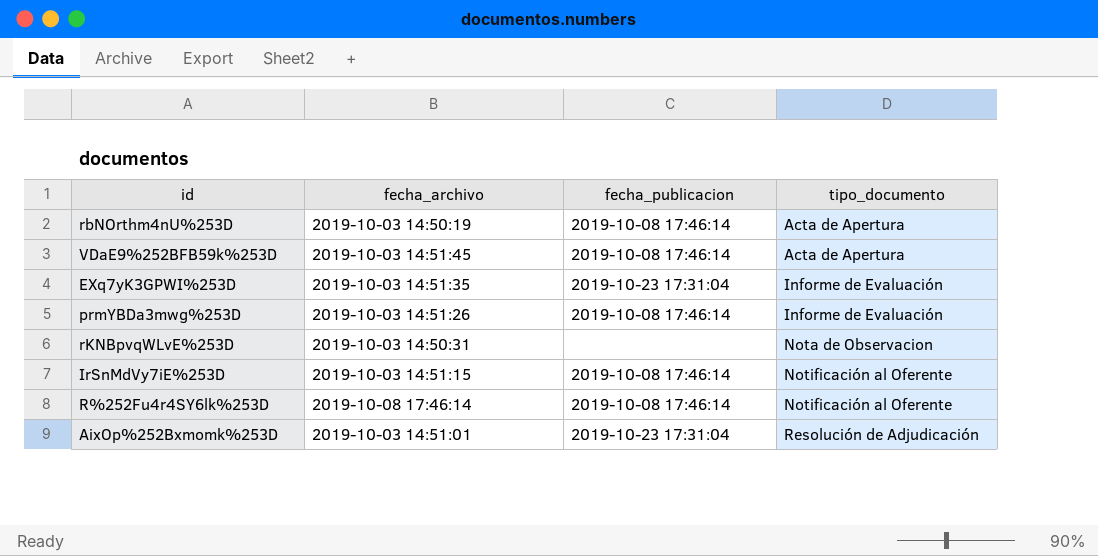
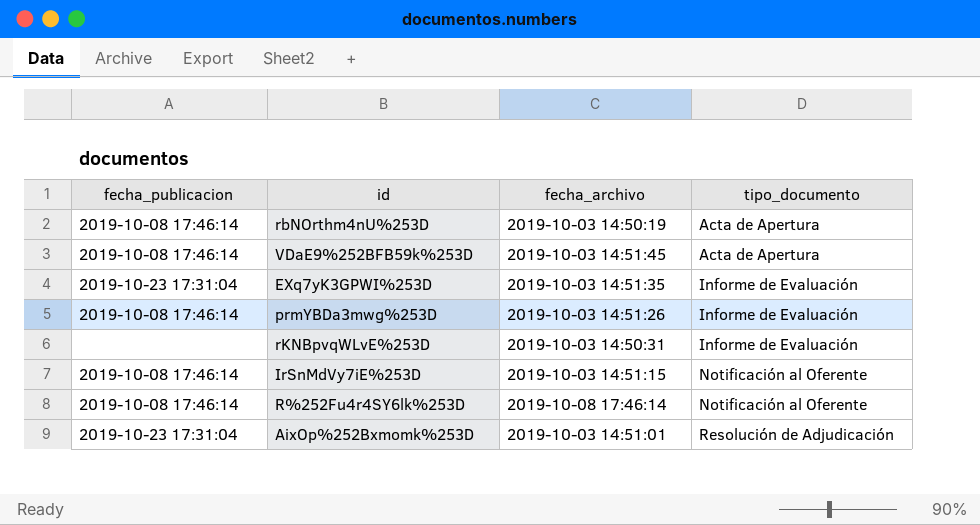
column fecha_publicacion | position: 3 -> 1
rKNBpvqWLvE%253D | tipo_documento: Nota de Observacion -> Informe de Evaluación

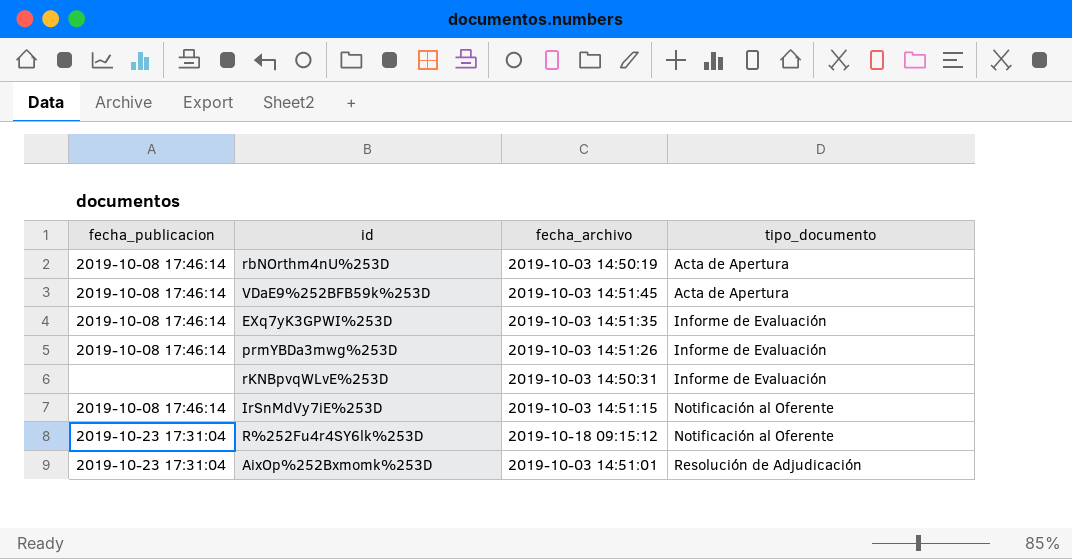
EXq7yK3GPWI%253D | fecha_publicacion: 2019-10-23 17:31:04 -> 2019-10-08 17:46:14
R%252Fu4r4SY6lk%253D | fecha_publicacion: 2019-10-08 17:46:14 -> 2019-10-23 17:31:04
R%252Fu4r4SY6lk%253D | fecha_archivo: 2019-10-08 17:46:14 -> 2019-10-18 09:15:12

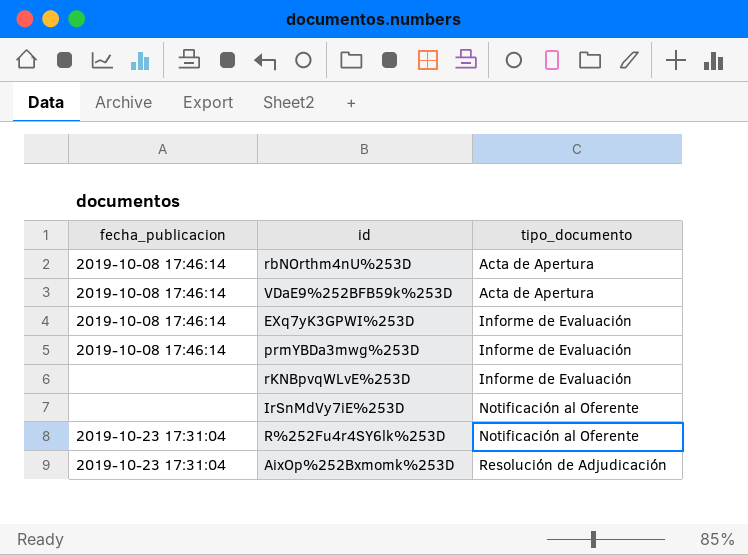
column fecha_archivo | position: 3 -> none
IrSnMdVy7iE%253D | fecha_publicacion: 2019-10-08 17:46:14 -> none

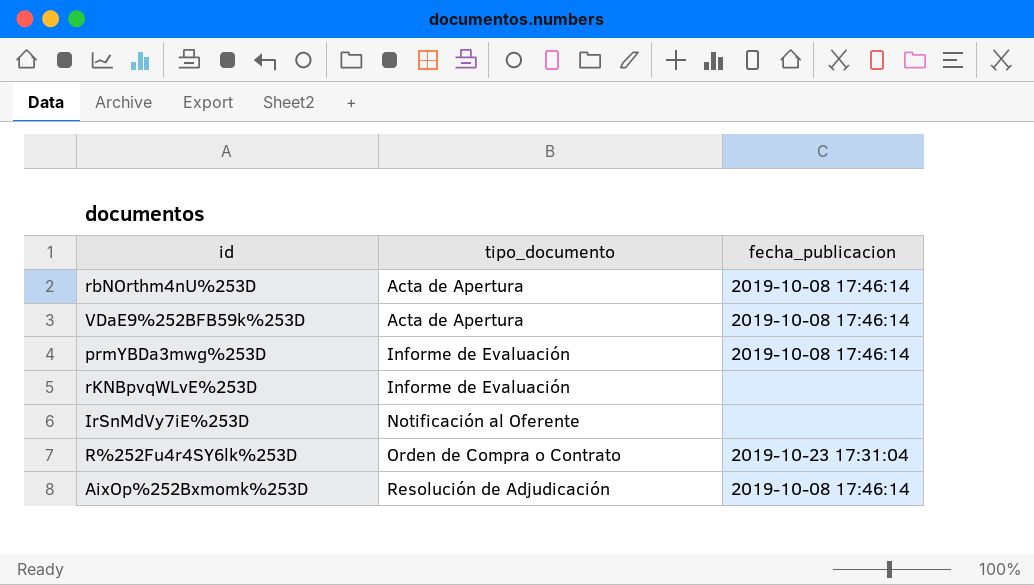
column fecha_publicacion | position: 1 -> 3
row EXq7yK3GPWI%253D: 2019-10-08 17:46:14 | Informe de Evaluación -> none
R%252Fu4r4SY6lk%253D | tipo_documento: Notificación al Oferente -> Orden de Compra o Contrato
AixOp%252Bxmomk%253D | fecha_publicacion: 2019-10-23 17:31:04 -> 2019-10-08 17:46:14

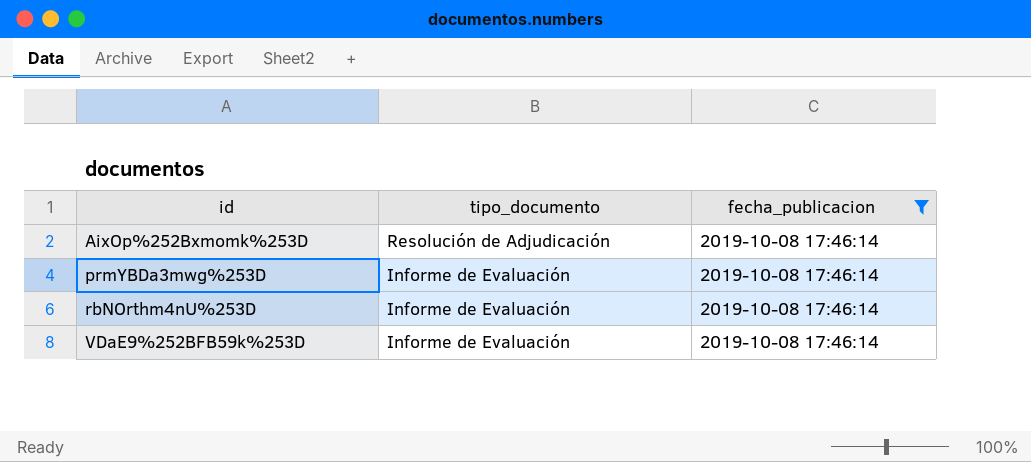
filter: none -> fecha_publicacion = 2019-10-08 17:46:14
row order: tipo_documento ascending -> id ascending
rbNOrthm4nU%253D | tipo_documento: Acta de Apertura -> Informe de Evaluación
VDaE9%252BFB59k%253D | tipo_documento: Acta de Apertura -> Informe de Evaluación

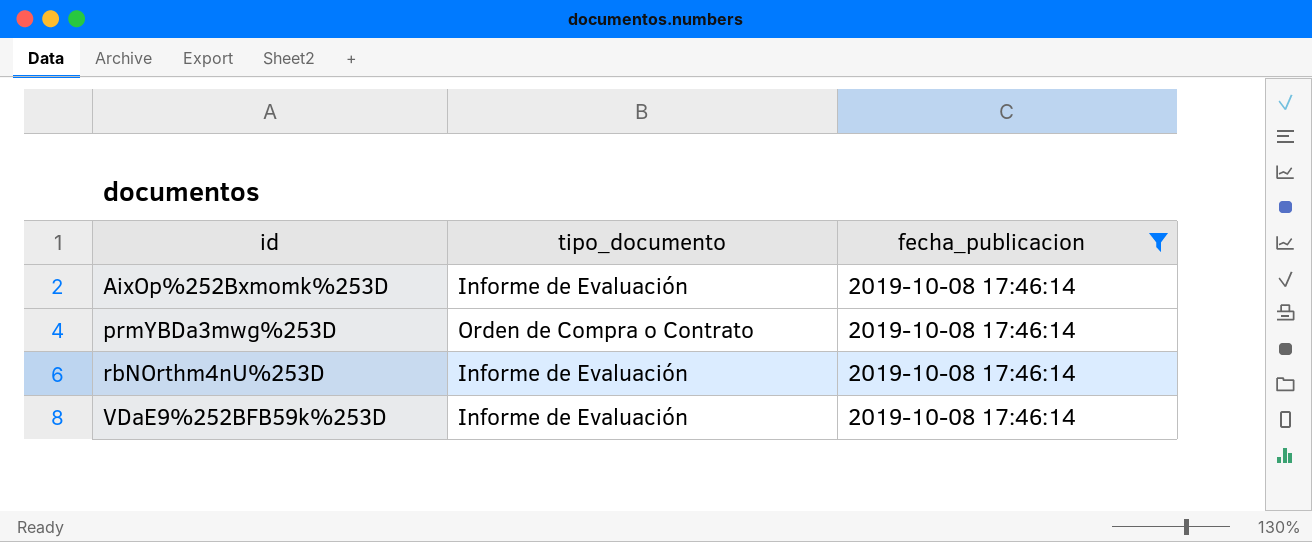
AixOp%252Bxmomk%253D | tipo_documento: Resolución de Adjudicación -> Informe de Evaluación
prmYBDa3mwg%253D | tipo_documento: Informe de Evaluación -> Orden de Compra o Contrato

